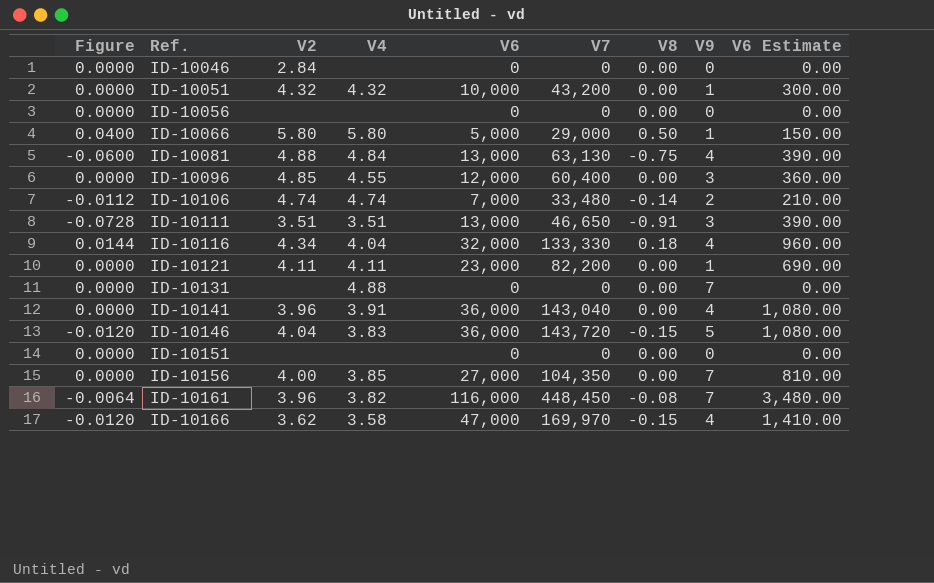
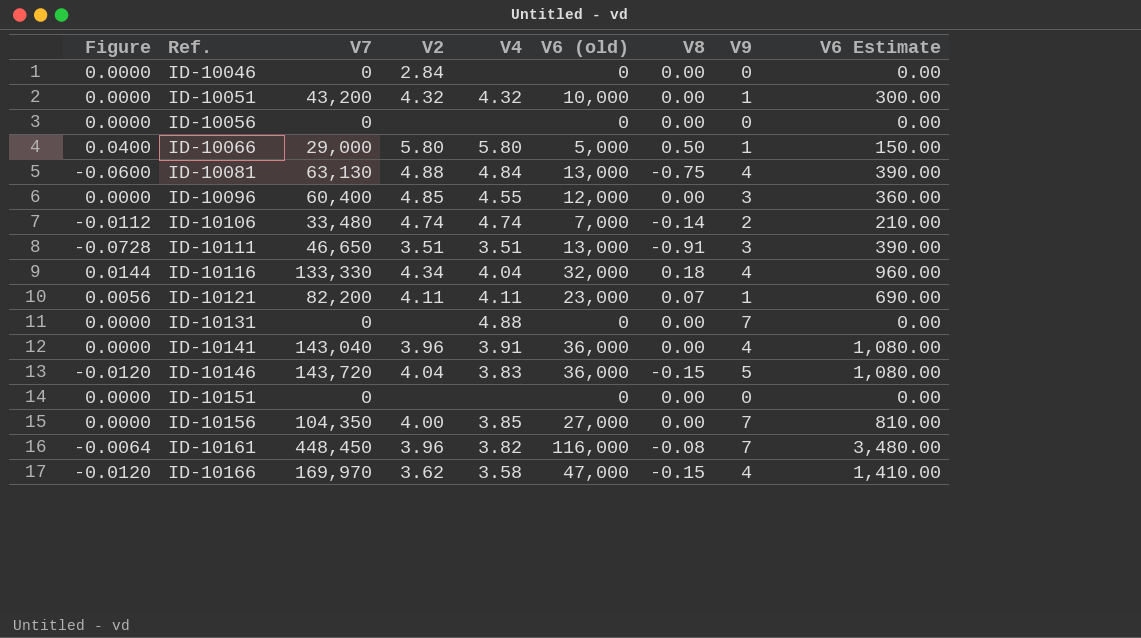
column V7 | position: 6 -> 3
column name: V6 -> V6 (old)
ID-10121 | Figure: 0.0000 -> 0.0056
ID-10121 | V8: 0.00 -> 0.07

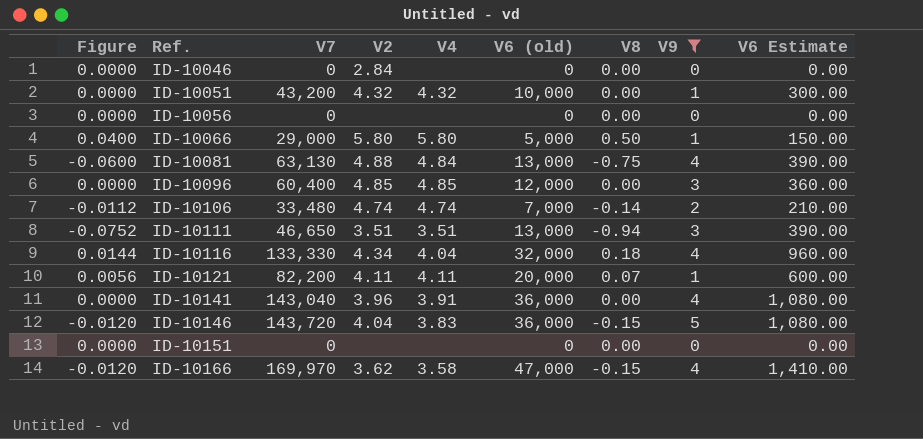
filter: none -> V9 != 7
ID-10096 | V4: 4.55 -> 4.85
ID-10111 | Figure: -0.0728 -> -0.0752
ID-10111 | V8: -0.91 -> -0.94
ID-10121 | V6 (old): 23,000 -> 20,000
ID-10121 | V6 Estimate: 690.00 -> 600.00

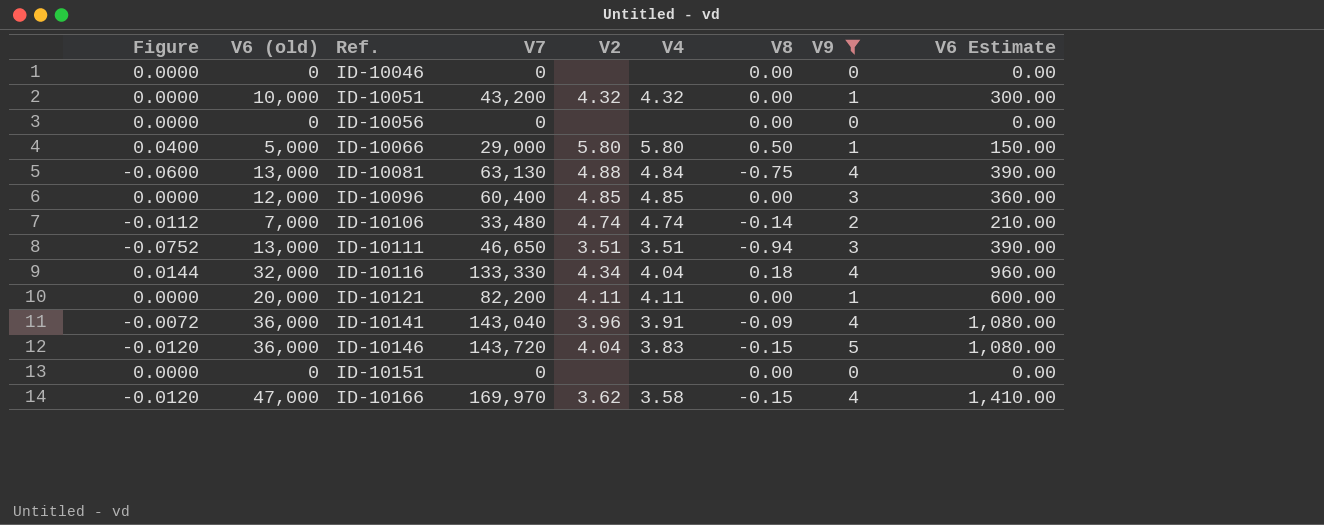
column V6 (old) | position: 6 -> 2
ID-10046 | V2: 2.84 -> none
ID-10121 | Figure: 0.0056 -> 0.0000
ID-10121 | V8: 0.07 -> 0.00
ID-10141 | Figure: 0.0000 -> -0.0072
ID-10141 | V8: 0.00 -> -0.09

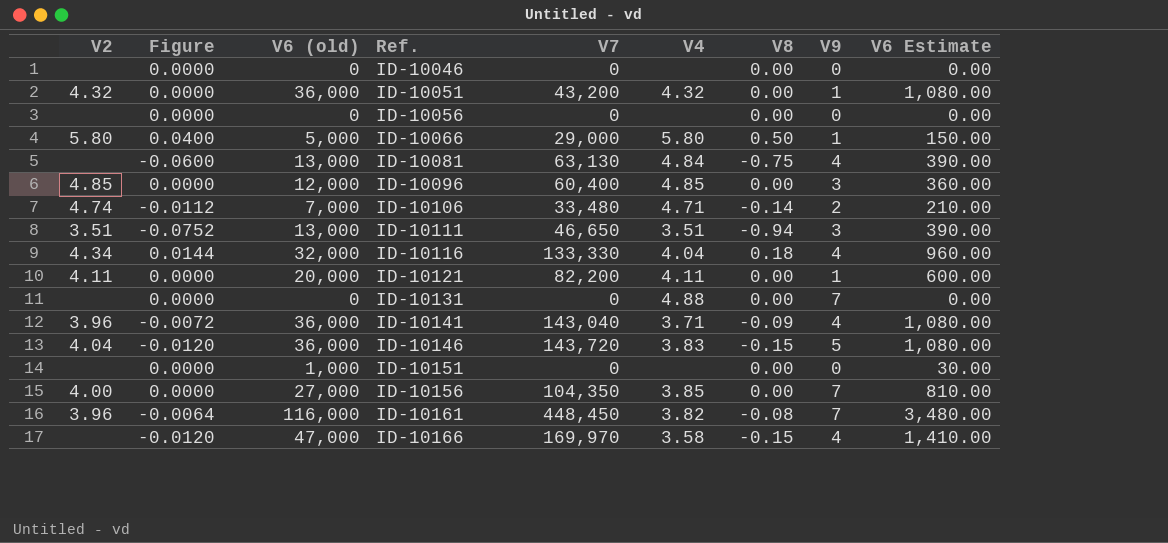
filter: V9 != 7 -> none
column V2 | position: 5 -> 1
ID-10051 | V6 (old): 10,000 -> 36,000
ID-10051 | V6 Estimate: 300.00 -> 1,080.00
ID-10081 | V2: 4.88 -> none
ID-10106 | V4: 4.74 -> 4.71
ID-10141 | V4: 3.91 -> 3.71
ID-10151 | V6 (old): 0 -> 1,000
ID-10151 | V6 Estimate: 0.00 -> 30.00
ID-10166 | V2: 3.62 -> none

